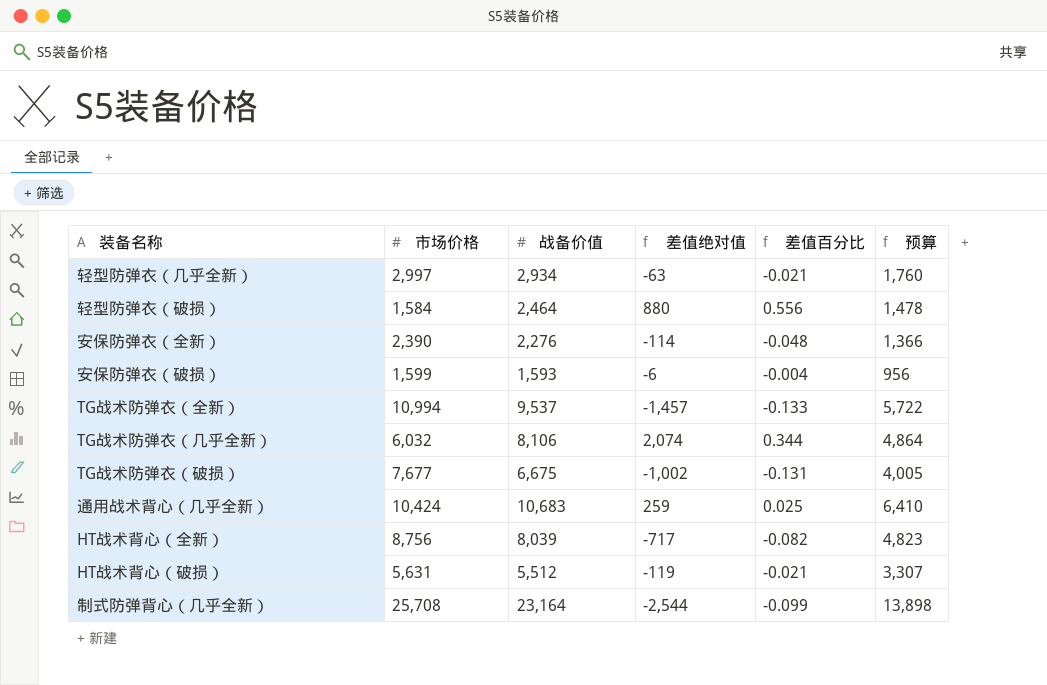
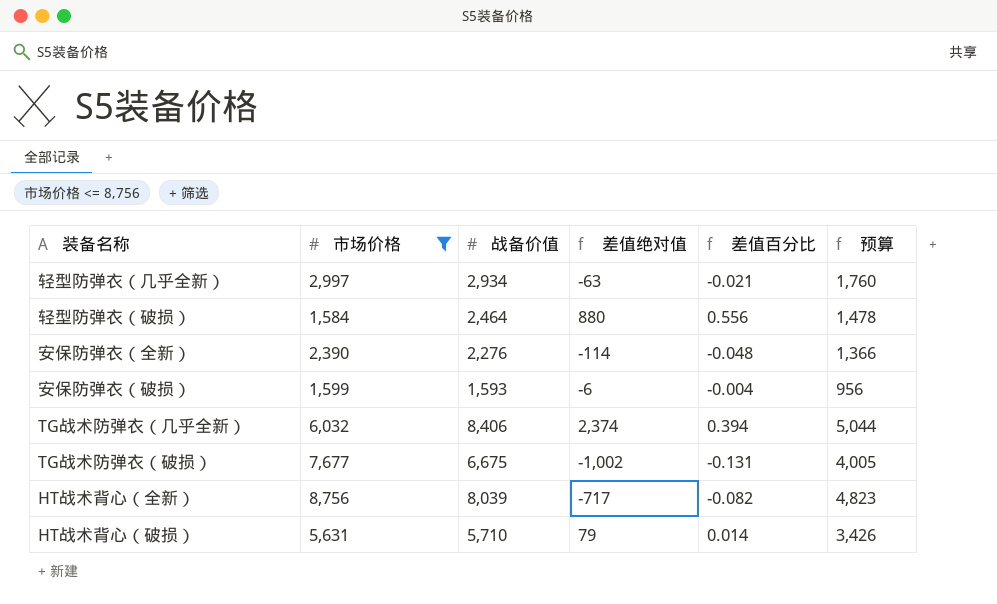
filter: none -> 市场价格 <= 8,756
TG战术防弹衣（几乎全新） | 战备价值: 8,106 -> 8,406
TG战术防弹衣（几乎全新） | 差值绝对值: 2,074 -> 2,374
TG战术防弹衣（几乎全新） | 差值百分比: 0.344 -> 0.394
TG战术防弹衣（几乎全新） | 预算: 4,864 -> 5,044
HT战术背心（破损） | 战备价值: 5,512 -> 5,710
HT战术背心（破损） | 差值绝对值: -119 -> 79
HT战术背心（破损） | 差值百分比: -0.021 -> 0.014
HT战术背心（破损） | 预算: 3,307 -> 3,426

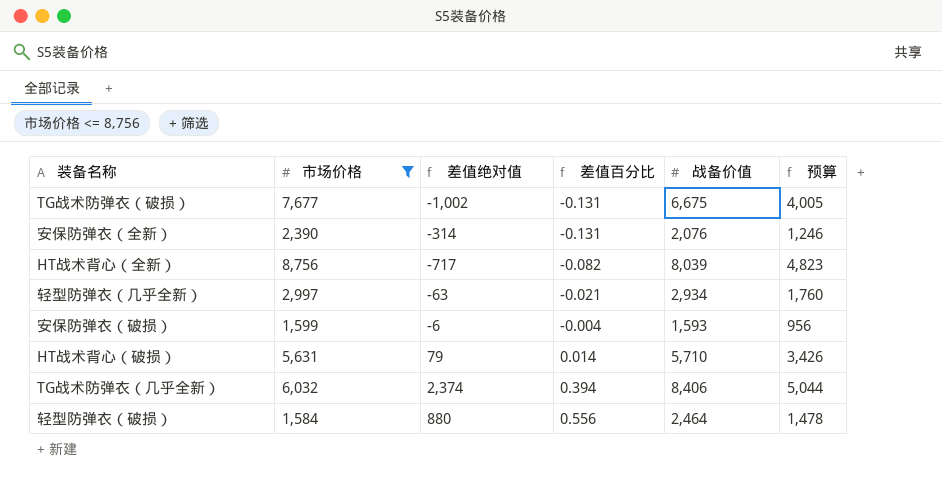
row order: none -> 差值百分比 ascending
column 战备价值 | position: 3 -> 5
安保防弹衣（全新） | 差值绝对值: -114 -> -314
安保防弹衣（全新） | 差值百分比: -0.048 -> -0.131
安保防弹衣（全新） | 战备价值: 2,276 -> 2,076
安保防弹衣（全新） | 预算: 1,366 -> 1,246

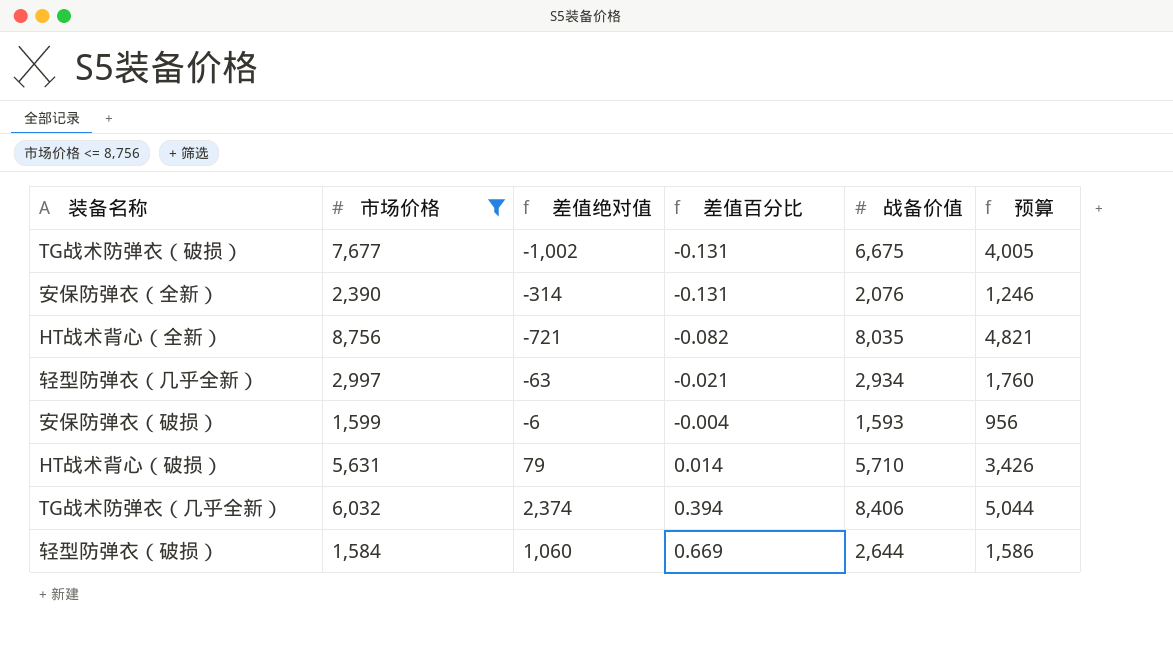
HT战术背心（全新） | 差值绝对值: -717 -> -721
HT战术背心（全新） | 战备价值: 8,039 -> 8,035
HT战术背心（全新） | 预算: 4,823 -> 4,821
轻型防弹衣（破损） | 差值绝对值: 880 -> 1,060
轻型防弹衣（破损） | 差值百分比: 0.556 -> 0.669
轻型防弹衣（破损） | 战备价值: 2,464 -> 2,644
轻型防弹衣（破损） | 预算: 1,478 -> 1,586

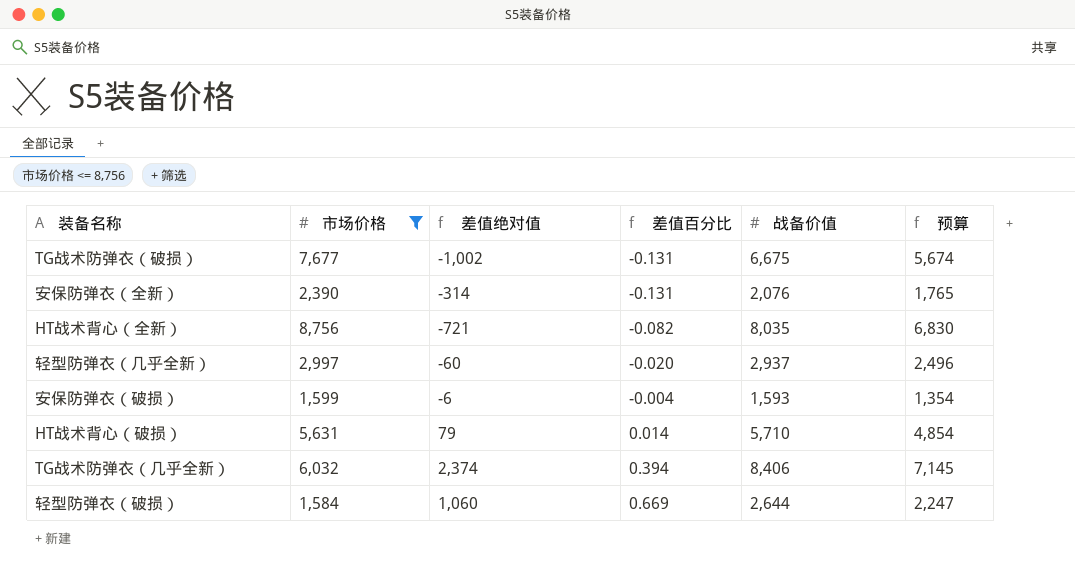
column 预算 | formula: [战备价值] * 0.6 -> [战备价值] * 0.85
轻型防弹衣（几乎全新） | 差值绝对值: -63 -> -60
轻型防弹衣（几乎全新） | 差值百分比: -0.021 -> -0.020
轻型防弹衣（几乎全新） | 战备价值: 2,934 -> 2,937

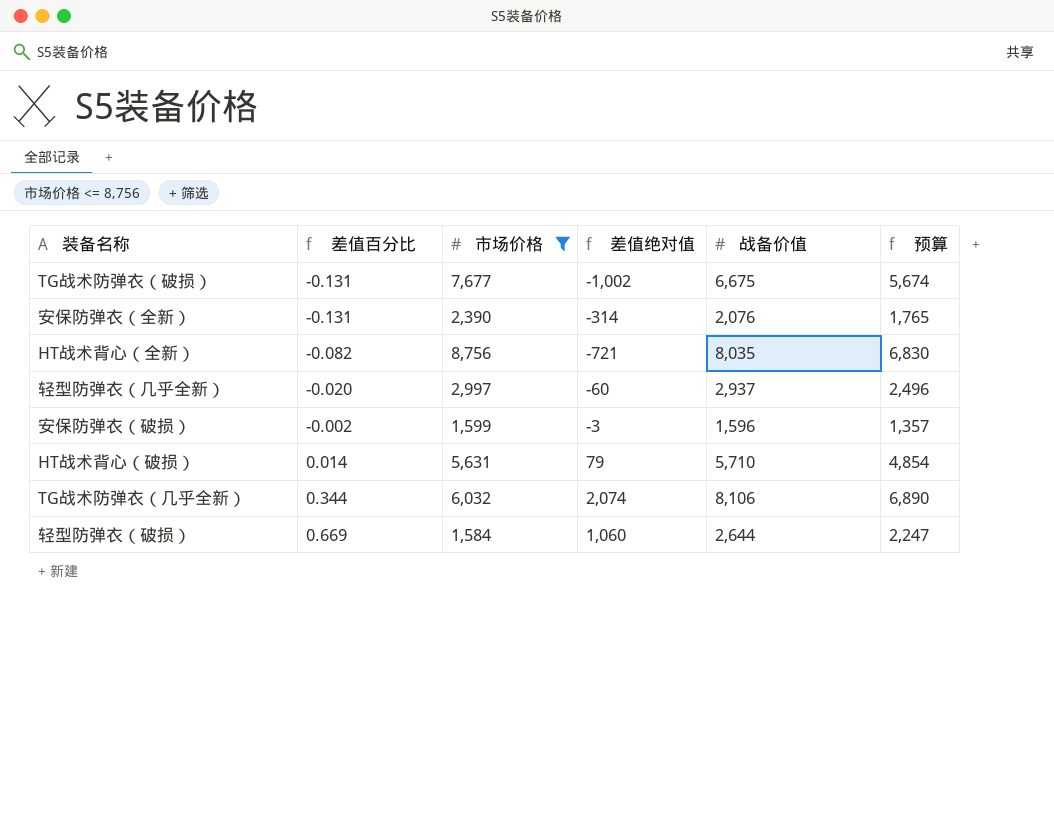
column 差值百分比 | position: 4 -> 2
安保防弹衣（破损） | 差值百分比: -0.004 -> -0.002
安保防弹衣（破损） | 差值绝对值: -6 -> -3
安保防弹衣（破损） | 战备价值: 1,593 -> 1,596
安保防弹衣（破损） | 预算: 1,354 -> 1,357
TG战术防弹衣（几乎全新） | 差值百分比: 0.394 -> 0.344
TG战术防弹衣（几乎全新） | 差值绝对值: 2,374 -> 2,074
TG战术防弹衣（几乎全新） | 战备价值: 8,406 -> 8,106
TG战术防弹衣（几乎全新） | 预算: 7,145 -> 6,890

